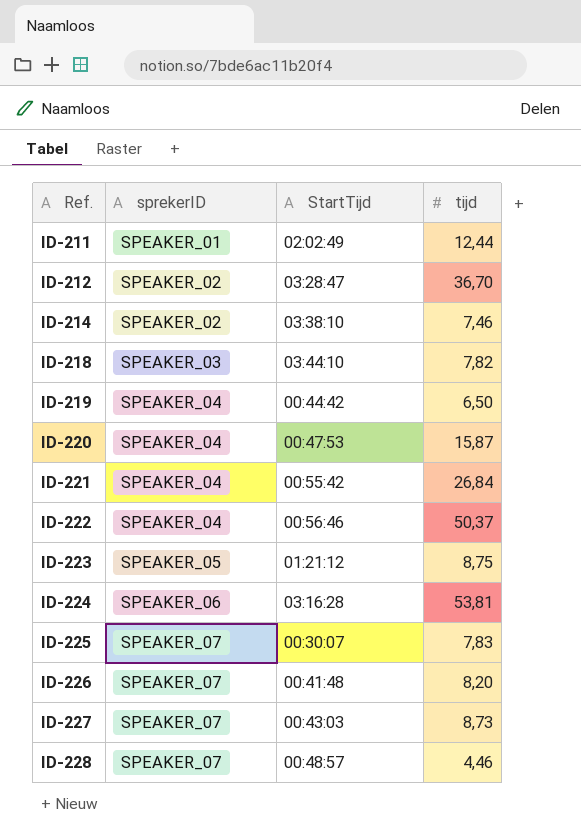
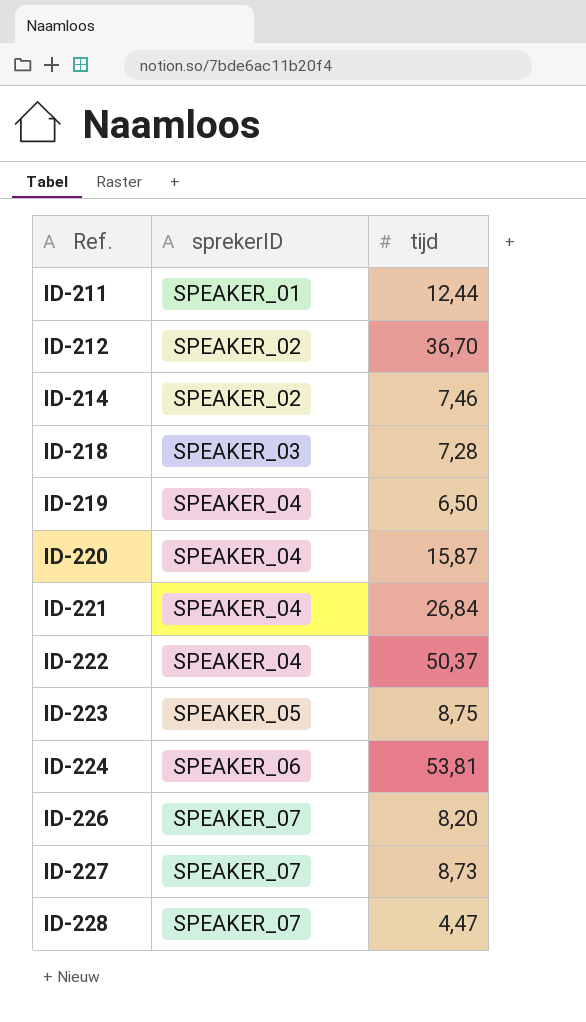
column StartTijd | position: 3 -> none
row ID-225: SPEAKER_07 | 00:30:07 | 7,83 -> none
ID-218 | tijd: 7,82 -> 7,28
ID-228 | tijd: 4,46 -> 4,47

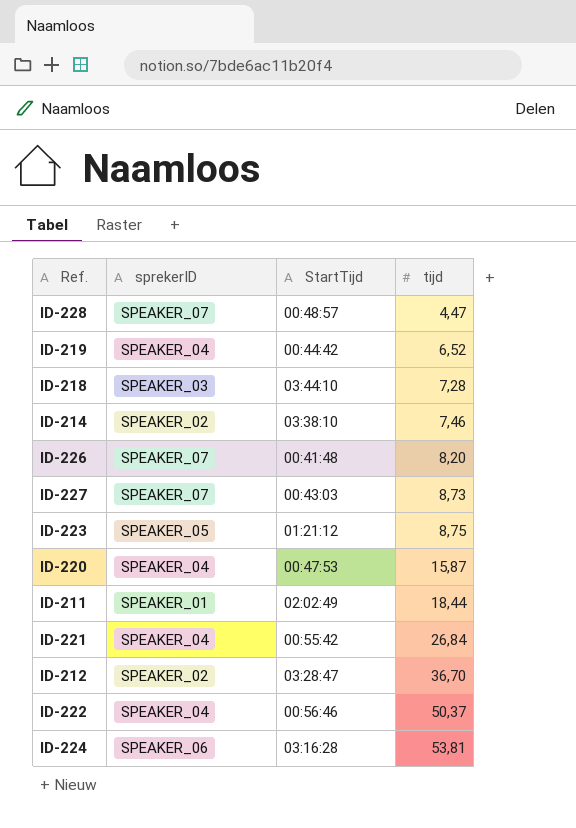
row order: Ref. ascending -> tijd ascending
column StartTijd | position: none -> 3
ID-219 | tijd: 6,50 -> 6,52
ID-211 | tijd: 12,44 -> 18,44

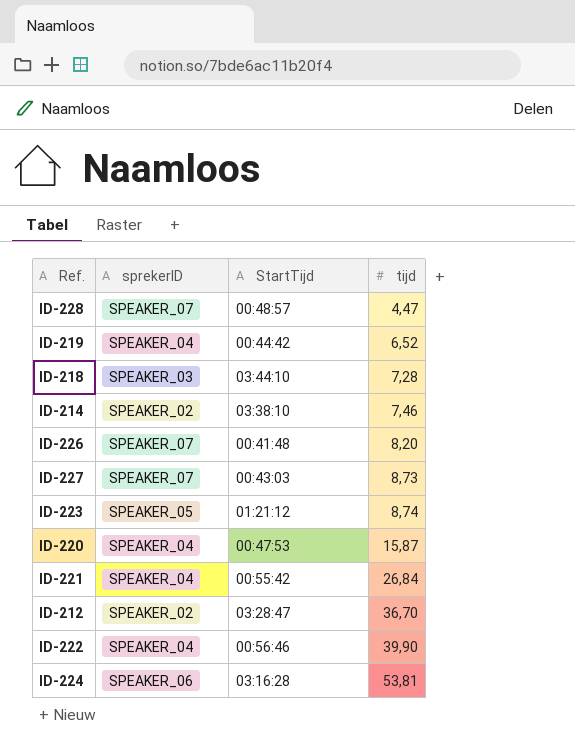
row ID-211: SPEAKER_01 | 02:02:49 | 18,44 -> none
ID-223 | tijd: 8,75 -> 8,74
ID-222 | tijd: 50,37 -> 39,90

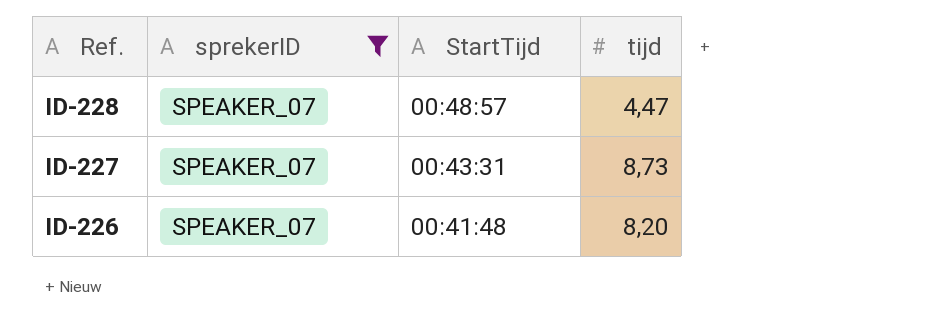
filter: none -> sprekerID = SPEAKER_07
row order: tijd ascending -> Ref. descending
ID-227 | StartTijd: 00:43:03 -> 00:43:31

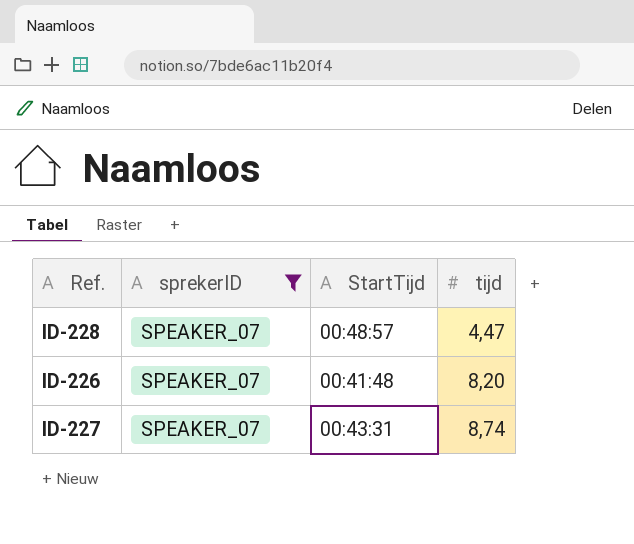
row order: Ref. descending -> tijd ascending
ID-227 | tijd: 8,73 -> 8,74

